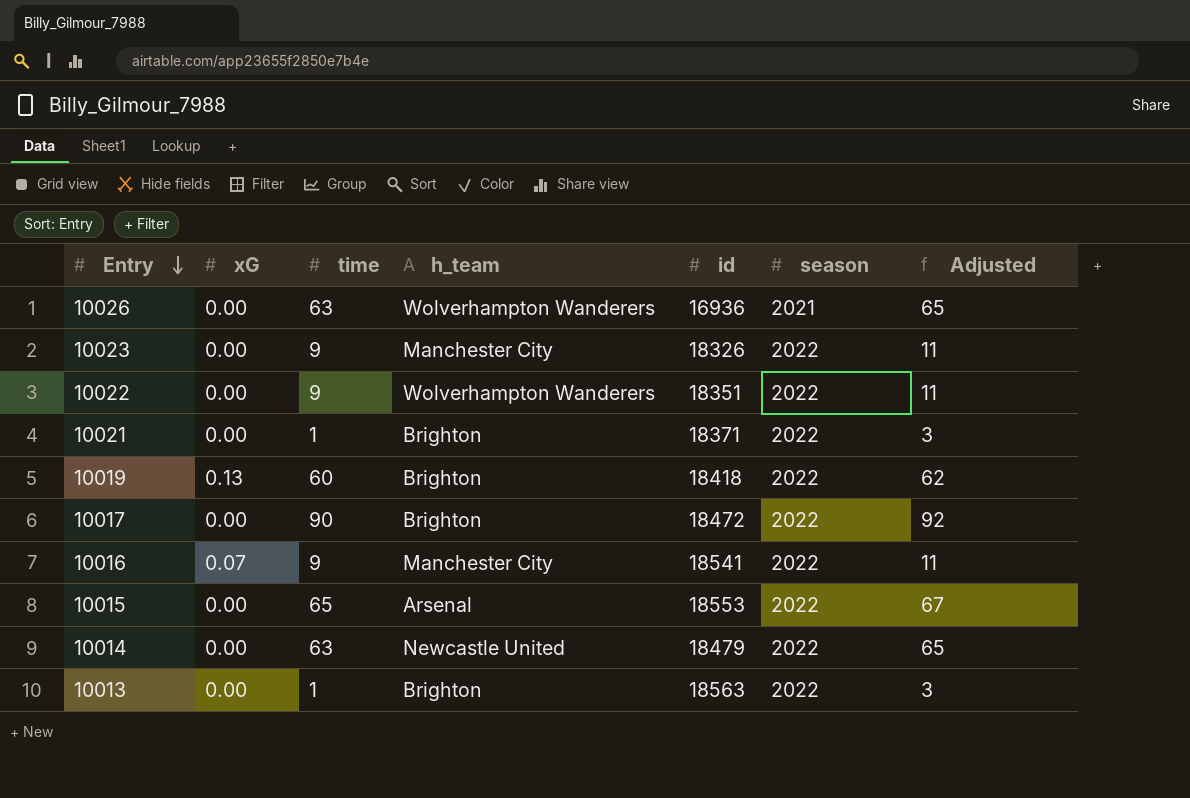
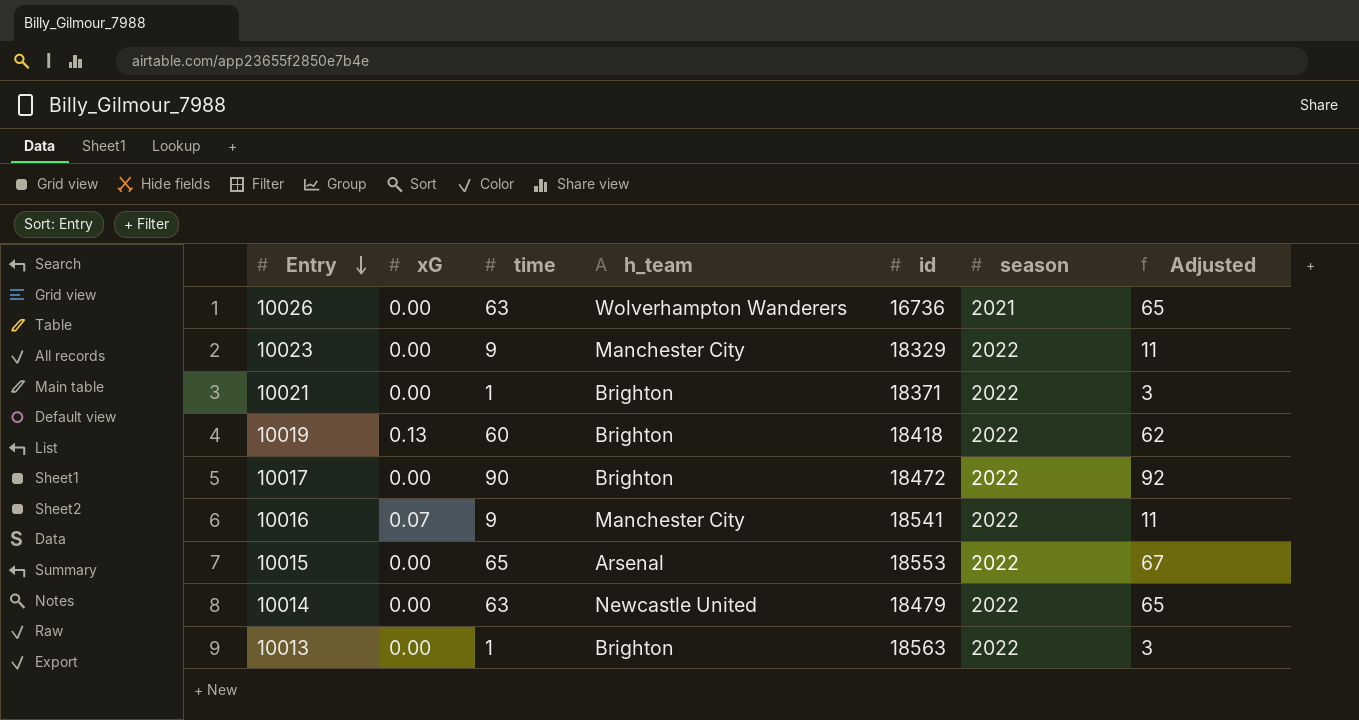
row 10022: 0.00 | 9 | Wolverhampton Wanderers | 18351 | 2022 | 11 -> none
10026 | id: 16936 -> 16736
10023 | id: 18326 -> 18329

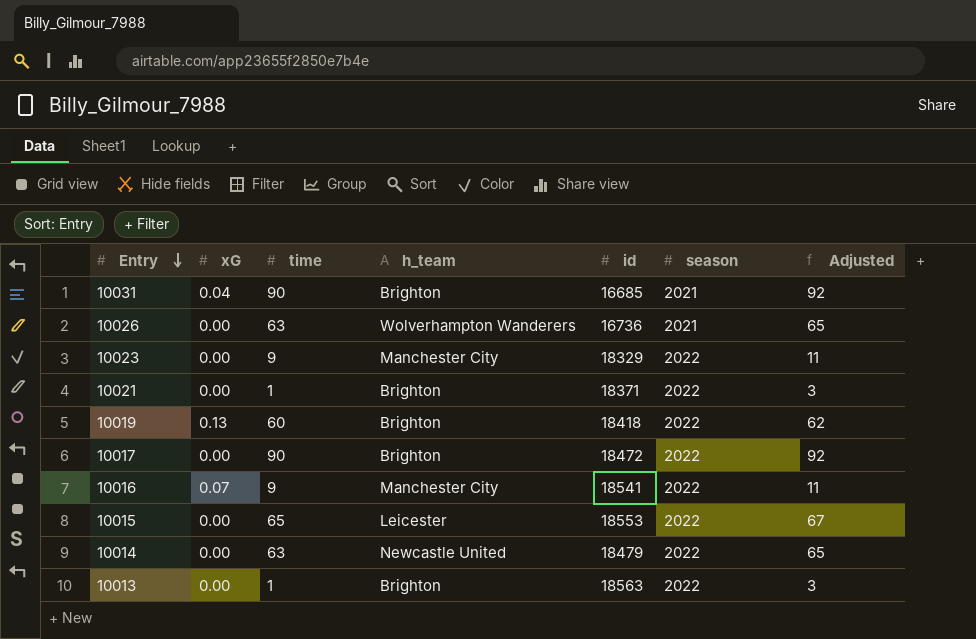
row 10031: none -> 0.04 | 90 | Brighton | 16685 | 2021 | 92
10015 | h_team: Arsenal -> Leicester

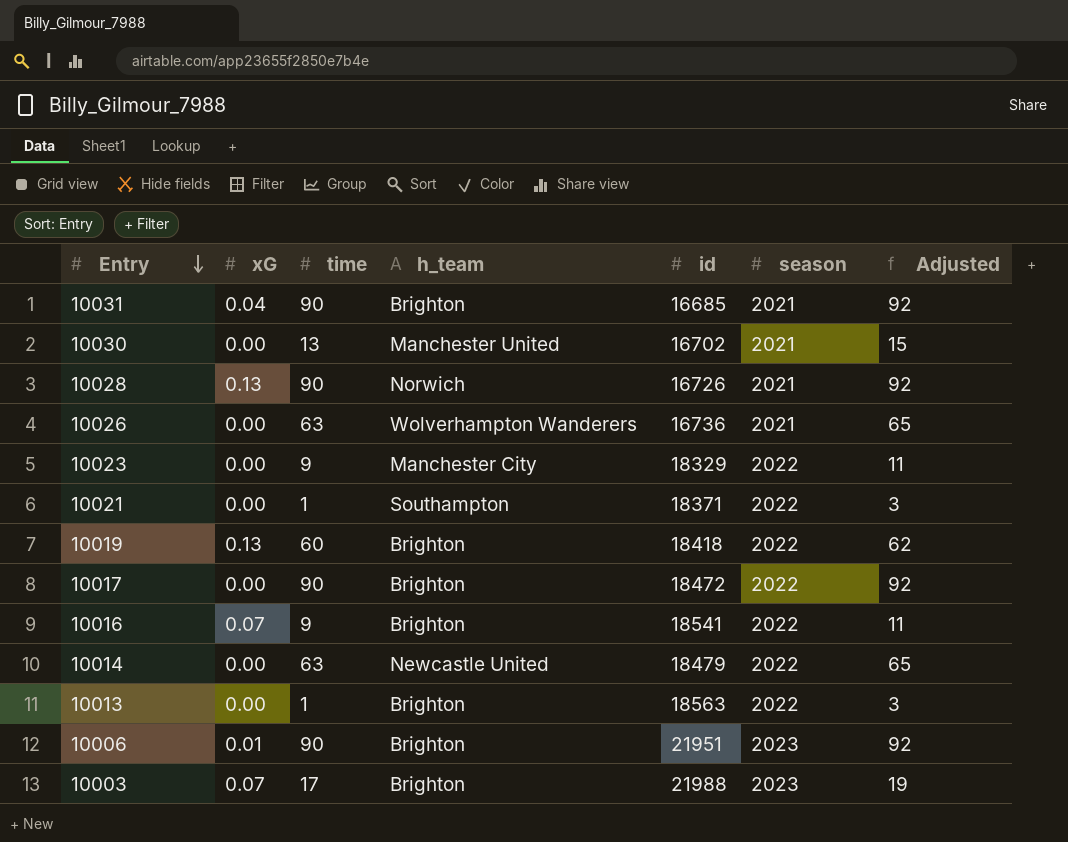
row 10015: 0.00 | 65 | Leicester | 18553 | 2022 | 67 -> none
row 10030: none -> 0.00 | 13 | Manchester United | 16702 | 2021 | 15
row 10028: none -> 0.13 | 90 | Norwich | 16726 | 2021 | 92
10021 | h_team: Brighton -> Southampton
10016 | h_team: Manchester City -> Brighton
row 10006: none -> 0.01 | 90 | Brighton | 21951 | 2023 | 92
row 10003: none -> 0.07 | 17 | Brighton | 21988 | 2023 | 19

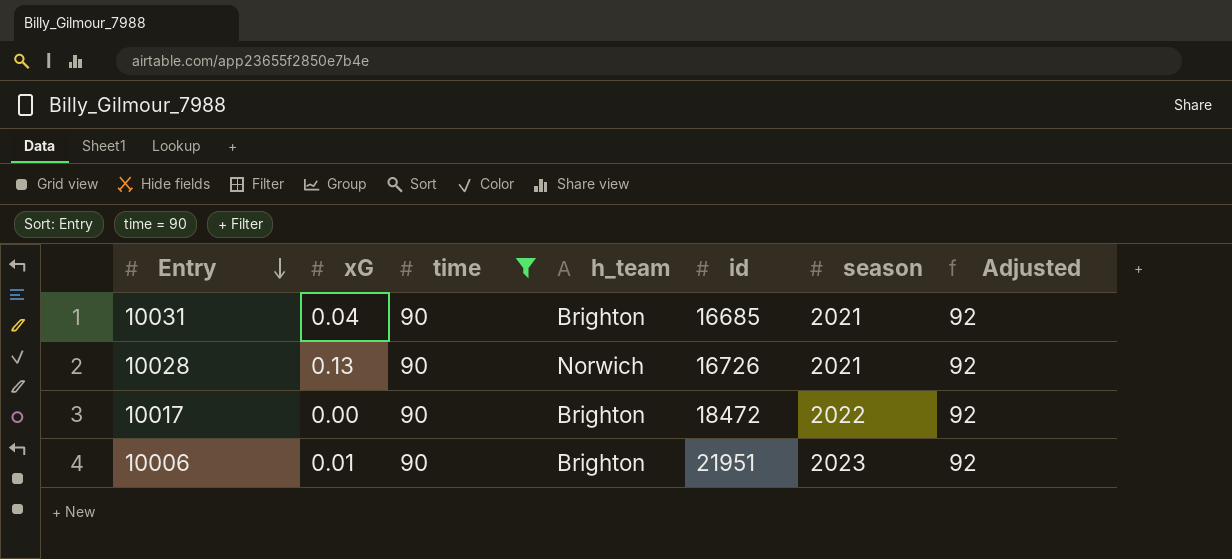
filter: none -> time = 90

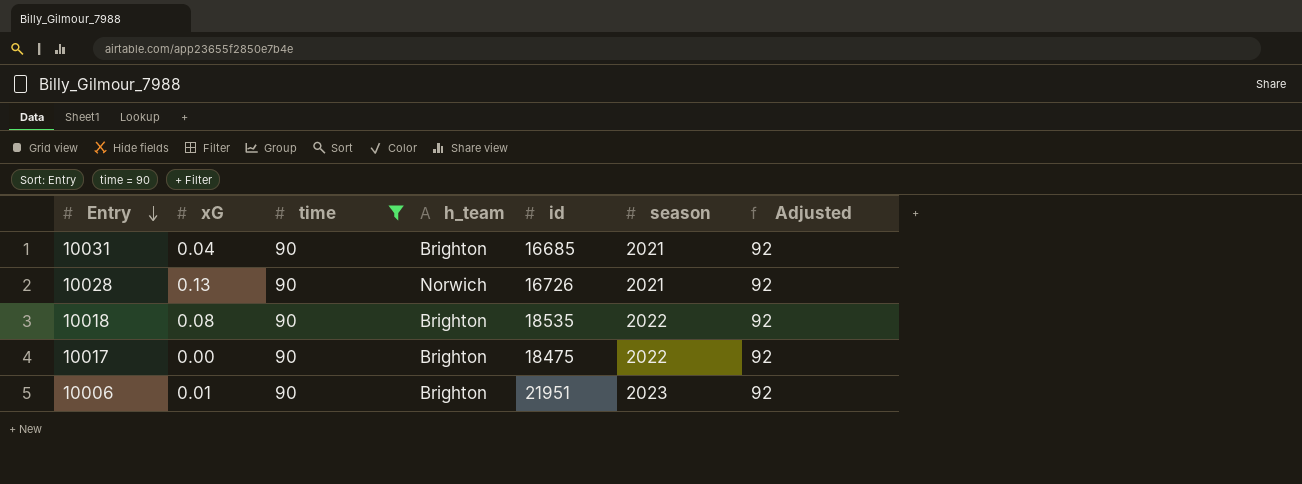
row 10018: none -> 0.08 | 90 | Brighton | 18535 | 2022 | 92
10017 | id: 18472 -> 18475

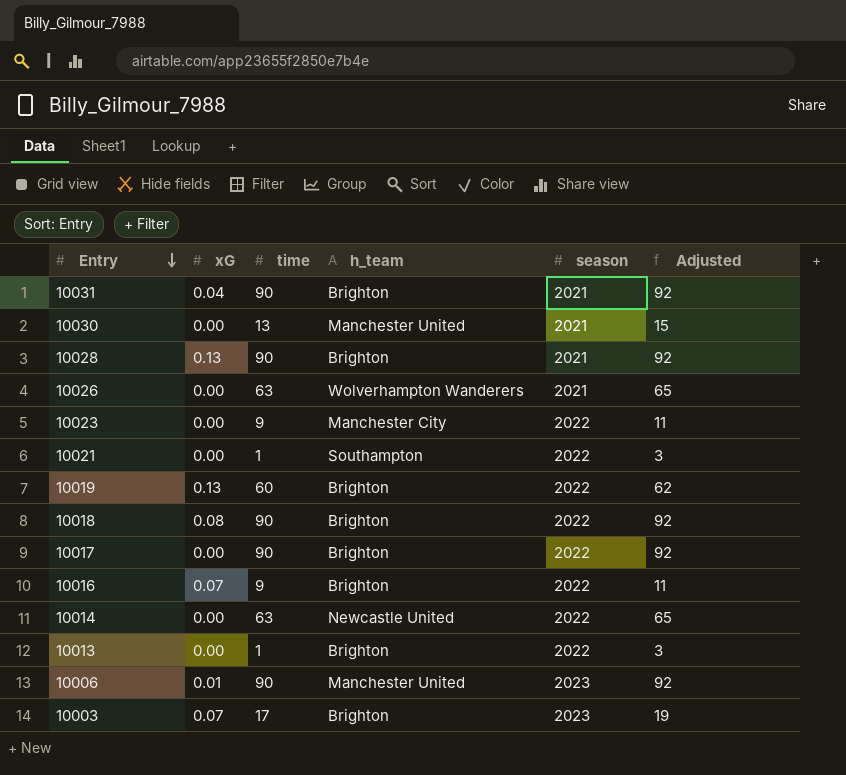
filter: time = 90 -> none
column id | position: 5 -> none
10028 | h_team: Norwich -> Brighton
10006 | h_team: Brighton -> Manchester United

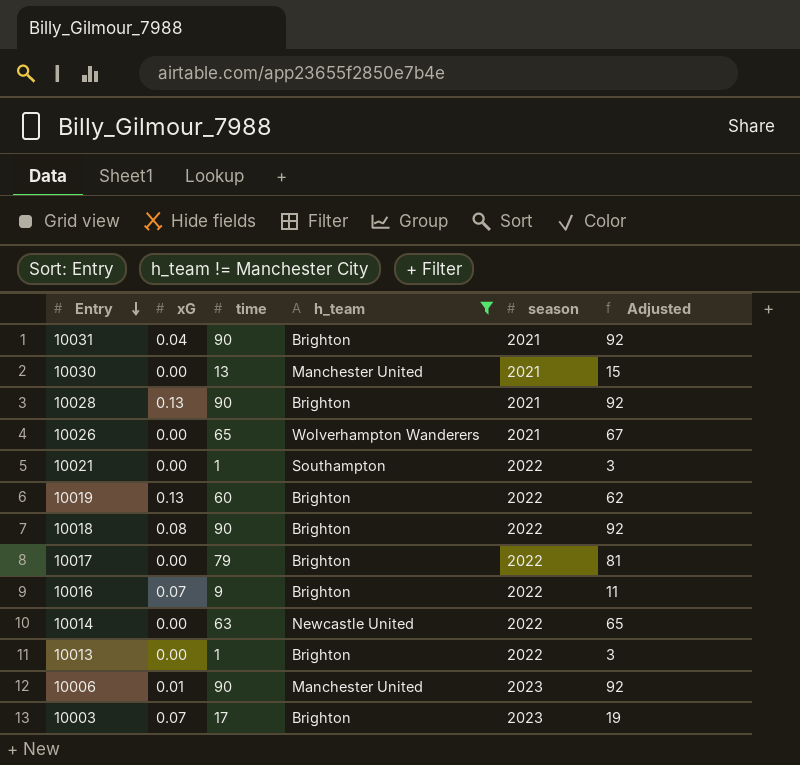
filter: none -> h_team != Manchester City
10026 | time: 63 -> 65
10026 | Adjusted: 65 -> 67
10017 | time: 90 -> 79
10017 | Adjusted: 92 -> 81

